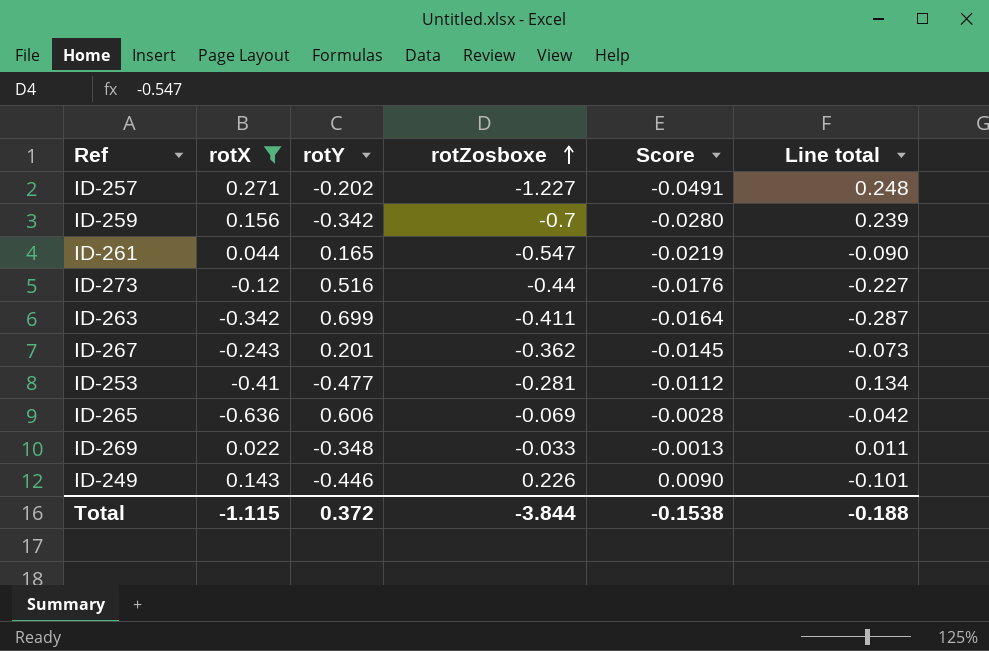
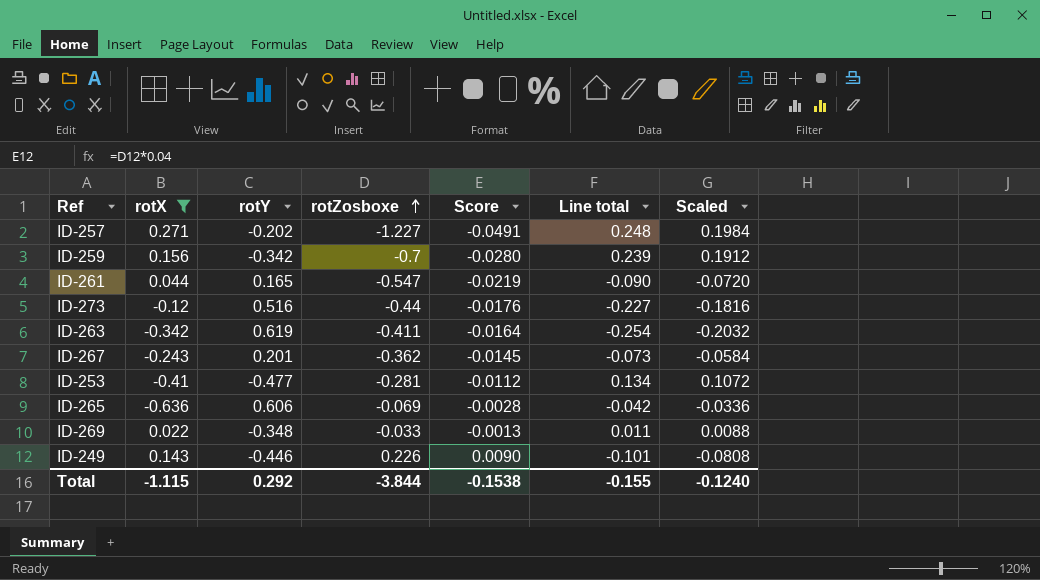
column Scaled | formula: none -> [Line total] * 0.8
ID-263 | rotY: 0.699 -> 0.619
ID-263 | Line total: -0.287 -> -0.254
Total | rotY: 0.372 -> 0.292
Total | Line total: -0.188 -> -0.155

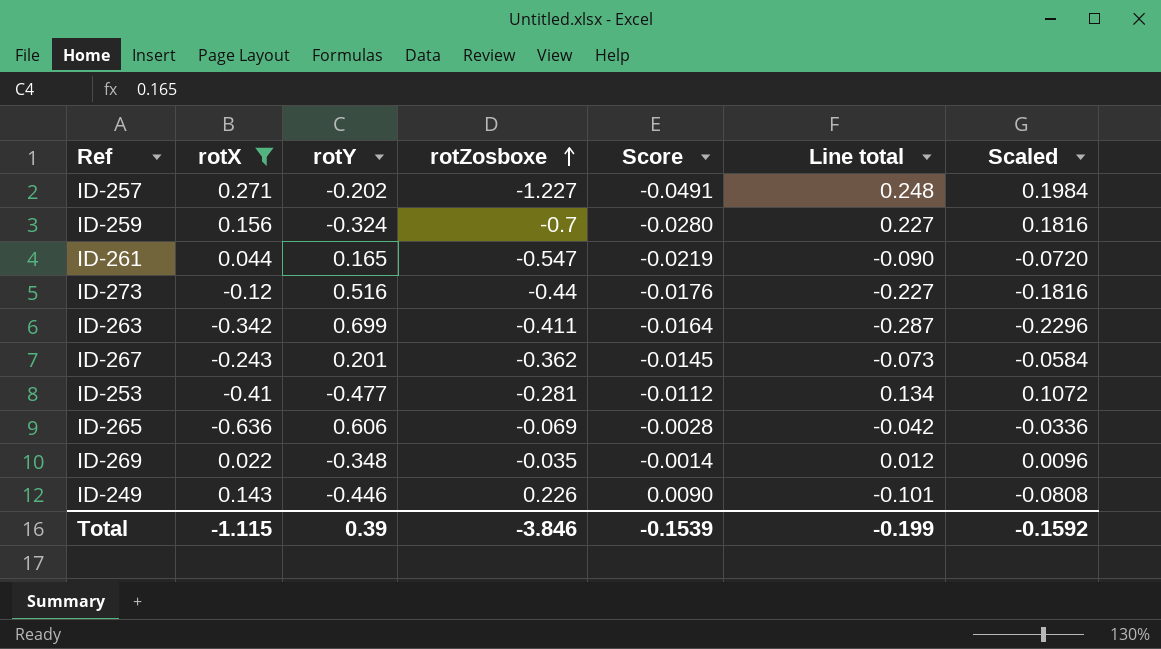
ID-259 | rotY: -0.342 -> -0.324
ID-259 | Line total: 0.239 -> 0.227
ID-259 | Scaled: 0.1912 -> 0.1816
ID-263 | rotY: 0.619 -> 0.699
ID-263 | Line total: -0.254 -> -0.287
ID-263 | Scaled: -0.2032 -> -0.2296
ID-269 | rotZosboxe: -0.033 -> -0.035
ID-269 | Score: -0.0013 -> -0.0014
ID-269 | Line total: 0.011 -> 0.012
ID-269 | Scaled: 0.0088 -> 0.0096
Total | rotY: 0.292 -> 0.39
Total | rotZosboxe: -3.844 -> -3.846
Total | Score: -0.1538 -> -0.1539
Total | Line total: -0.155 -> -0.199
Total | Scaled: -0.1240 -> -0.1592

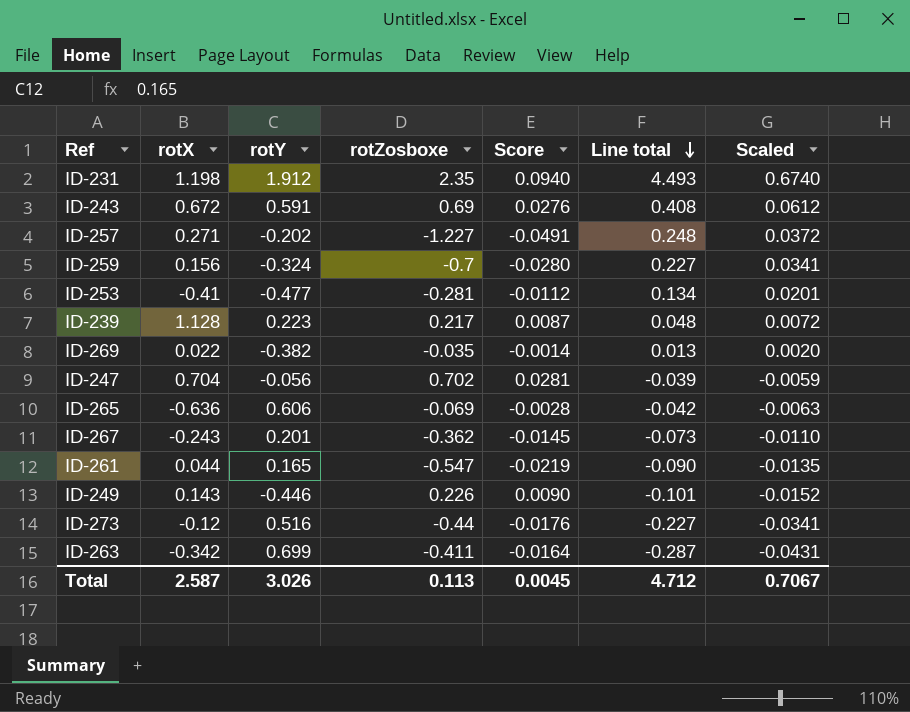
filter: rotX <= 0.271 -> none
row order: rotZosboxe ascending -> Line total descending
column Scaled | formula: [Line total] * 0.8 -> [Line total] * 0.15
ID-269 | rotY: -0.348 -> -0.382
ID-269 | Line total: 0.012 -> 0.013
Total | rotX: -1.115 -> 2.587
Total | rotY: 0.39 -> 3.026
Total | rotZosboxe: -3.846 -> 0.113
Total | Score: -0.1539 -> 0.0045
Total | Line total: -0.199 -> 4.712
Total | Scaled: -0.1592 -> 0.7067

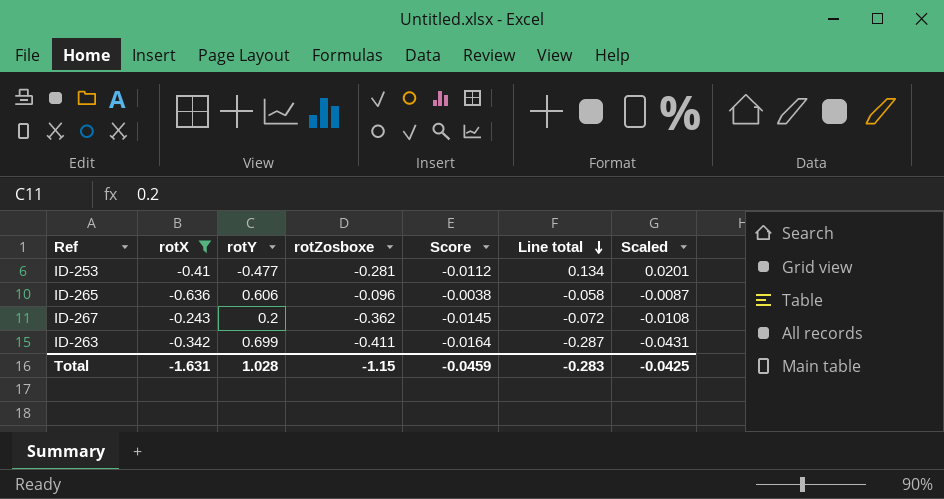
filter: none -> rotX <= -0.243
ID-265 | rotZosboxe: -0.069 -> -0.096
ID-265 | Score: -0.0028 -> -0.0038
ID-265 | Line total: -0.042 -> -0.058
ID-265 | Scaled: -0.0063 -> -0.0087
ID-267 | rotY: 0.201 -> 0.2
ID-267 | Line total: -0.073 -> -0.072
ID-267 | Scaled: -0.0110 -> -0.0108
Total | rotX: 2.587 -> -1.631
Total | rotY: 3.026 -> 1.028
Total | rotZosboxe: 0.113 -> -1.15
Total | Score: 0.0045 -> -0.0459
Total | Line total: 4.712 -> -0.283
Total | Scaled: 0.7067 -> -0.0425

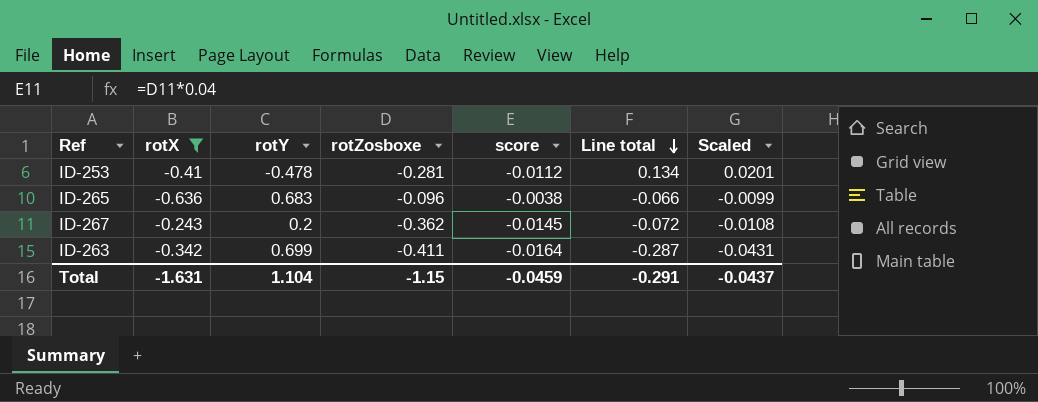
column name: Score -> score
ID-253 | rotY: -0.477 -> -0.478
ID-265 | rotY: 0.606 -> 0.683
ID-265 | Line total: -0.058 -> -0.066
ID-265 | Scaled: -0.0087 -> -0.0099
Total | rotY: 1.028 -> 1.104
Total | Line total: -0.283 -> -0.291
Total | Scaled: -0.0425 -> -0.0437

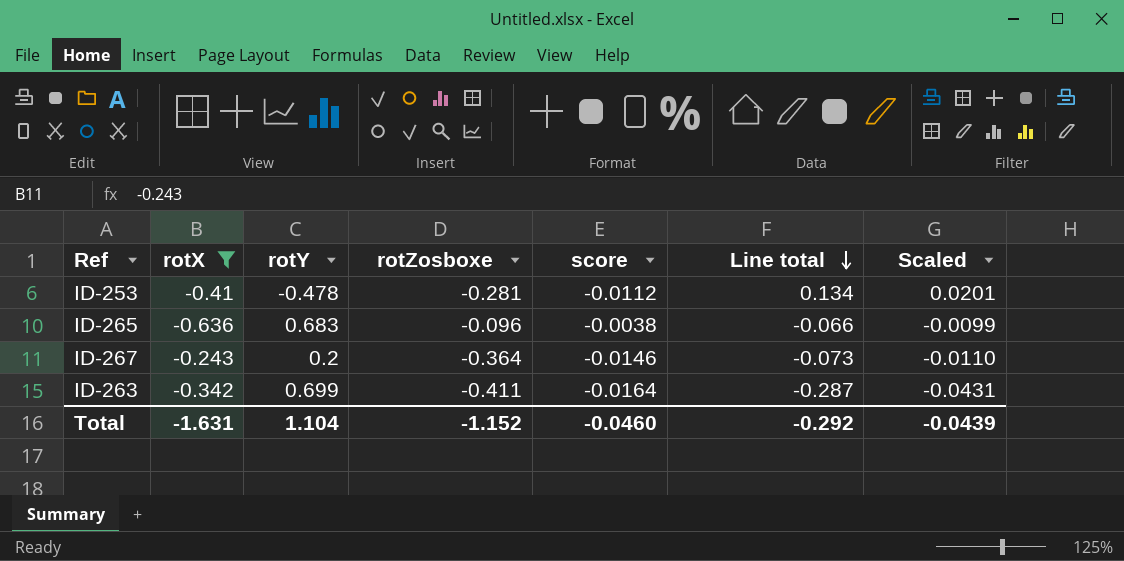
ID-267 | rotZosboxe: -0.362 -> -0.364
ID-267 | score: -0.0145 -> -0.0146
ID-267 | Line total: -0.072 -> -0.073
ID-267 | Scaled: -0.0108 -> -0.0110
Total | rotZosboxe: -1.15 -> -1.152
Total | score: -0.0459 -> -0.0460
Total | Line total: -0.291 -> -0.292
Total | Scaled: -0.0437 -> -0.0439

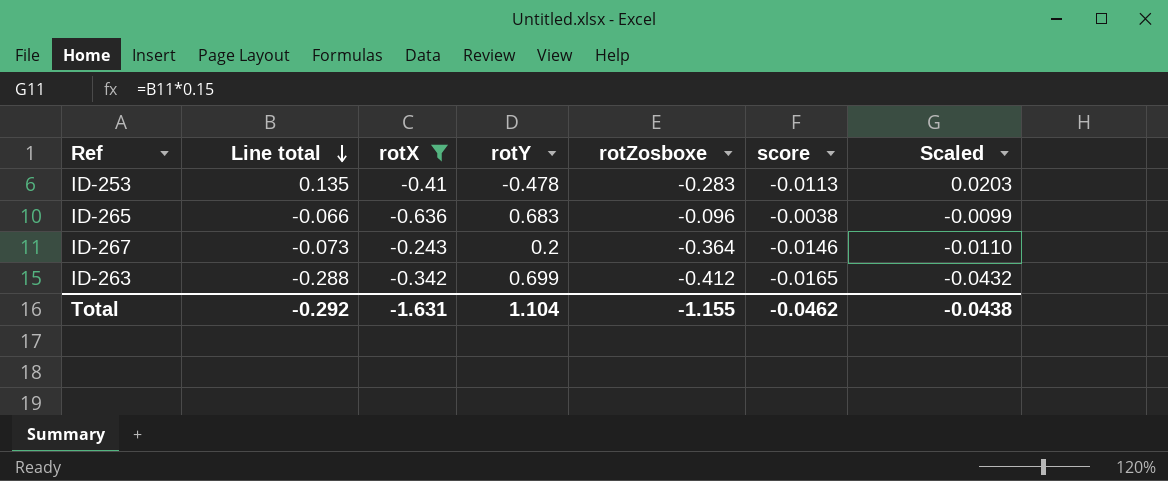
column Line total | position: 6 -> 2
ID-253 | Line total: 0.134 -> 0.135
ID-253 | rotZosboxe: -0.281 -> -0.283
ID-253 | score: -0.0112 -> -0.0113
ID-253 | Scaled: 0.0201 -> 0.0203
ID-263 | Line total: -0.287 -> -0.288
ID-263 | rotZosboxe: -0.411 -> -0.412
ID-263 | score: -0.0164 -> -0.0165
ID-263 | Scaled: -0.0431 -> -0.0432
Total | rotZosboxe: -1.152 -> -1.155
Total | score: -0.0460 -> -0.0462
Total | Scaled: -0.0439 -> -0.0438

